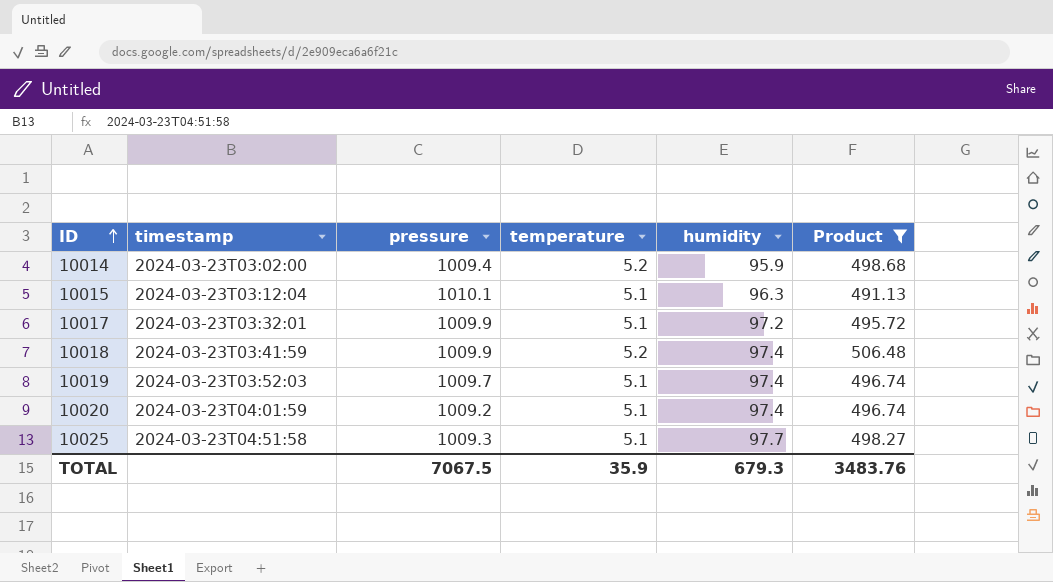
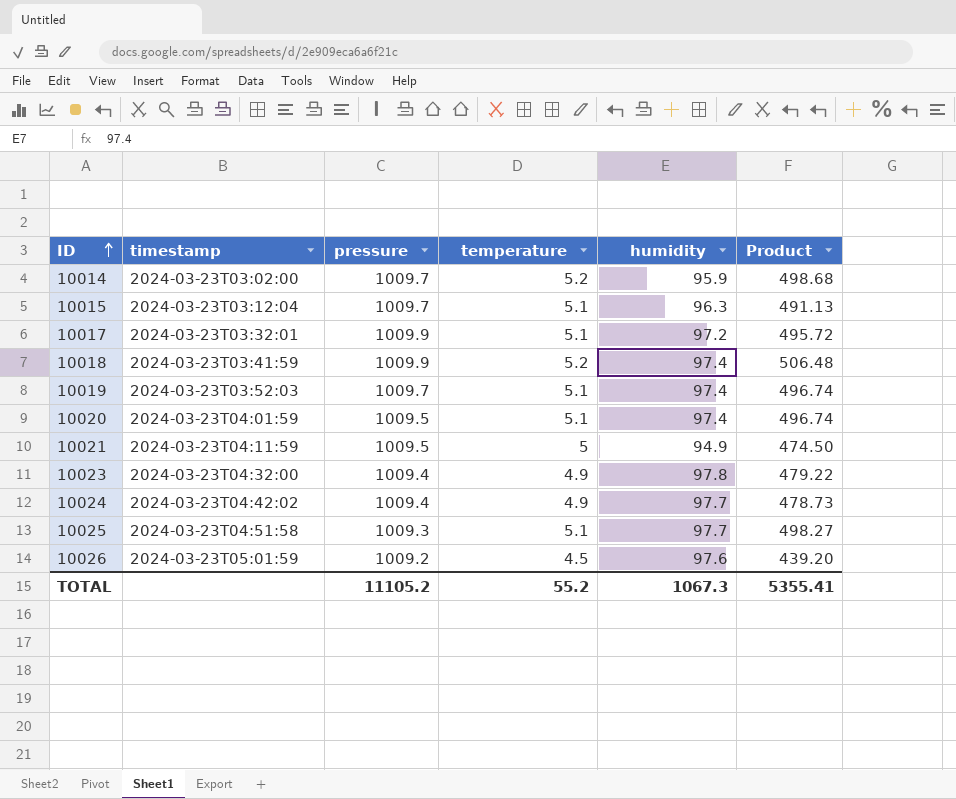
filter: Product >= 491.13 -> none
10014 | pressure: 1009.4 -> 1009.7
10015 | pressure: 1010.1 -> 1009.7
10020 | pressure: 1009.2 -> 1009.5
TOTAL | pressure: 7067.5 -> 11105.2
TOTAL | temperature: 35.9 -> 55.2
TOTAL | humidity: 679.3 -> 1067.3
TOTAL | Product: 3483.76 -> 5355.41

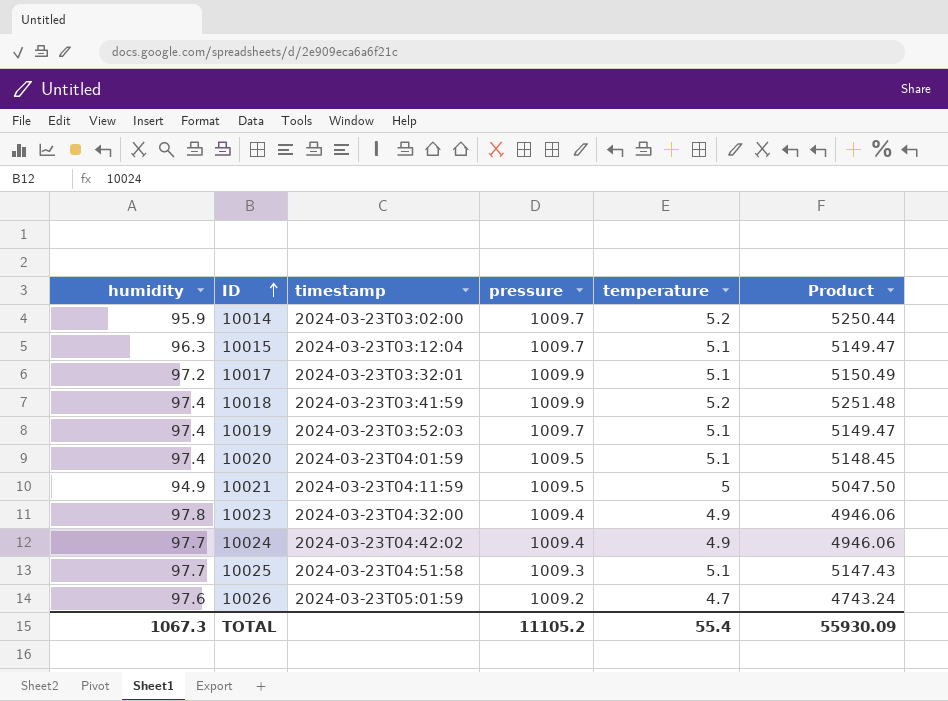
column humidity | position: 5 -> 1
column Product | formula: [temperature] * [humidity] -> [pressure] * [temperature]
10026 | temperature: 4.5 -> 4.7
TOTAL | temperature: 55.2 -> 55.4
TOTAL | Product: 5355.41 -> 55930.09

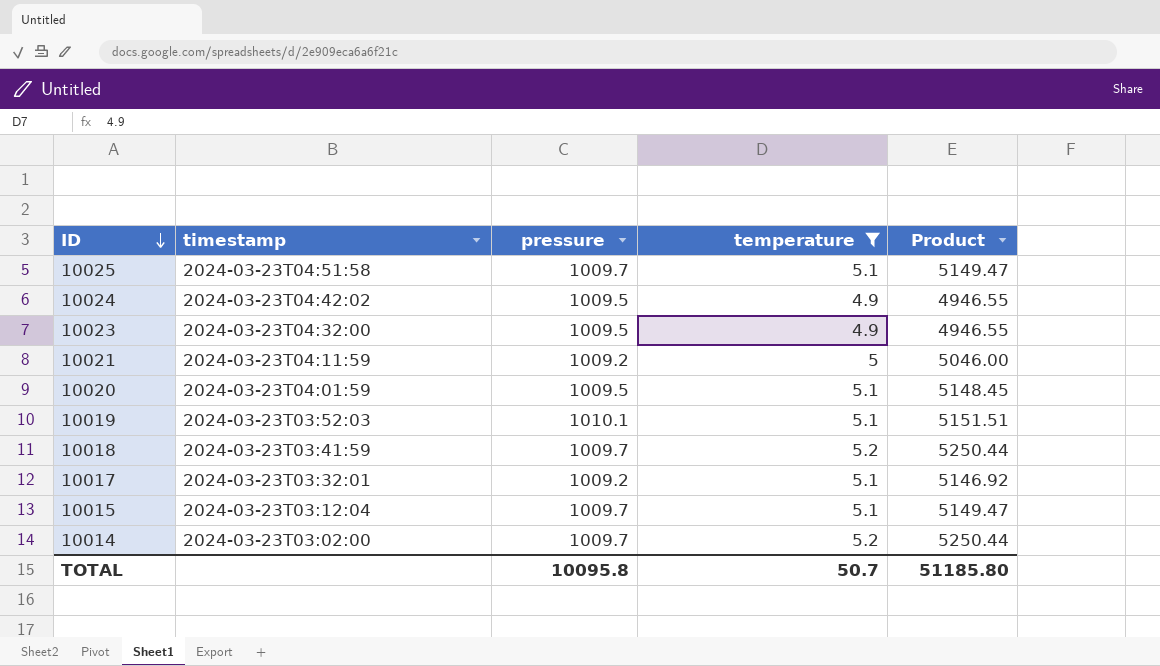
filter: none -> temperature != 4.7
row order: ID ascending -> ID descending
column humidity | position: 1 -> none
10025 | pressure: 1009.3 -> 1009.7
10025 | Product: 5147.43 -> 5149.47
10024 | pressure: 1009.4 -> 1009.5
10024 | Product: 4946.06 -> 4946.55
10023 | pressure: 1009.4 -> 1009.5
10023 | Product: 4946.06 -> 4946.55
10021 | pressure: 1009.5 -> 1009.2
10021 | Product: 5047.50 -> 5046.00
10019 | pressure: 1009.7 -> 1010.1
10019 | Product: 5149.47 -> 5151.51
10018 | pressure: 1009.9 -> 1009.7
10018 | Product: 5251.48 -> 5250.44
10017 | pressure: 1009.9 -> 1009.2
10017 | Product: 5150.49 -> 5146.92
TOTAL | pressure: 11105.2 -> 10095.8
TOTAL | temperature: 55.4 -> 50.7
TOTAL | Product: 55930.09 -> 51185.80

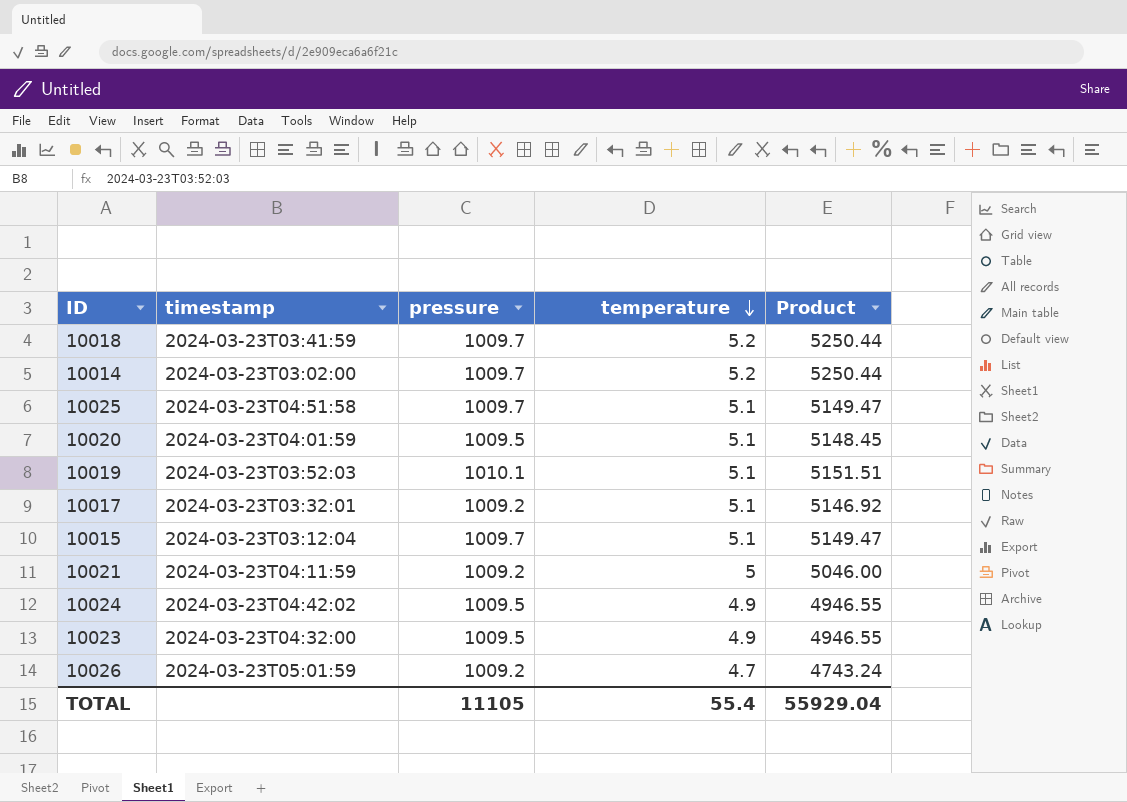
filter: temperature != 4.7 -> none
row order: ID descending -> temperature descending
TOTAL | pressure: 10095.8 -> 11105
TOTAL | temperature: 50.7 -> 55.4
TOTAL | Product: 51185.80 -> 55929.04

